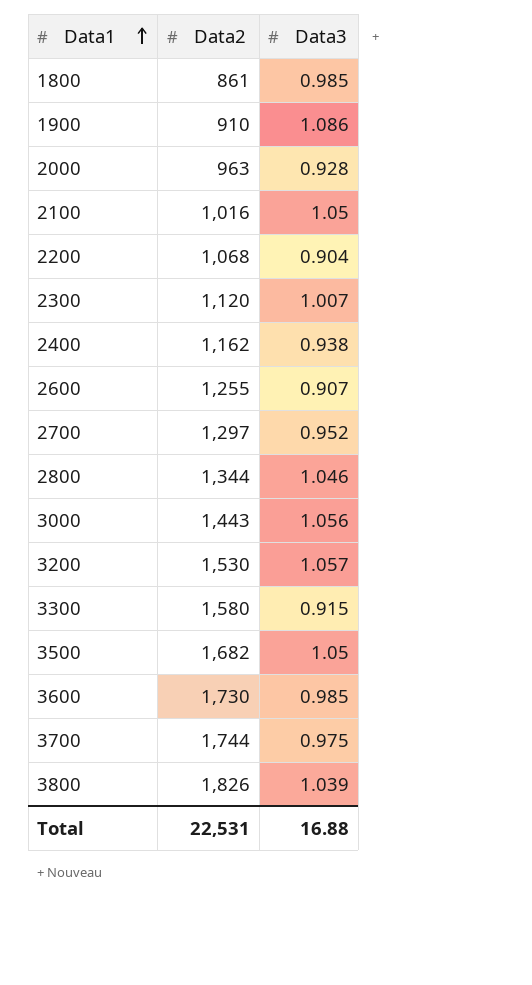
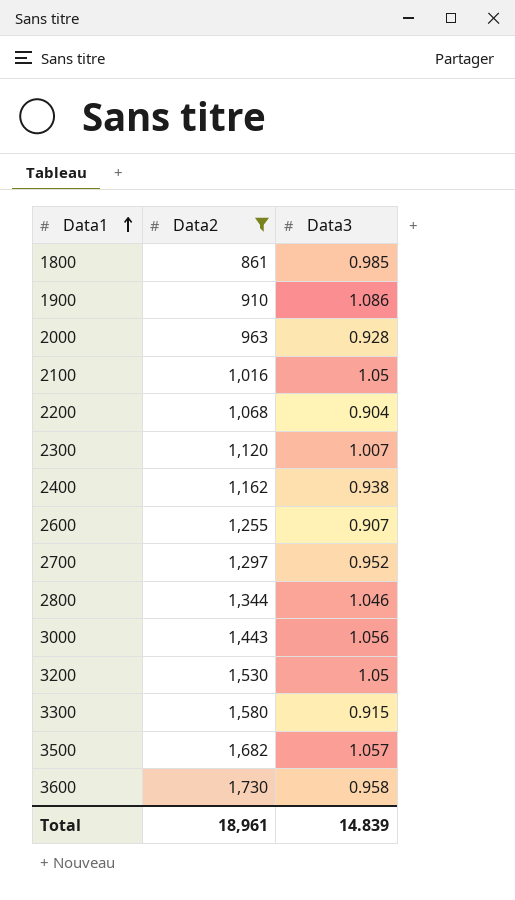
filter: none -> Data2 <= 1,730
3200 | Data3: 1.057 -> 1.05
3500 | Data3: 1.05 -> 1.057
3600 | Data3: 0.985 -> 0.958
Total | Data2: 22,531 -> 18,961
Total | Data3: 16.88 -> 14.839

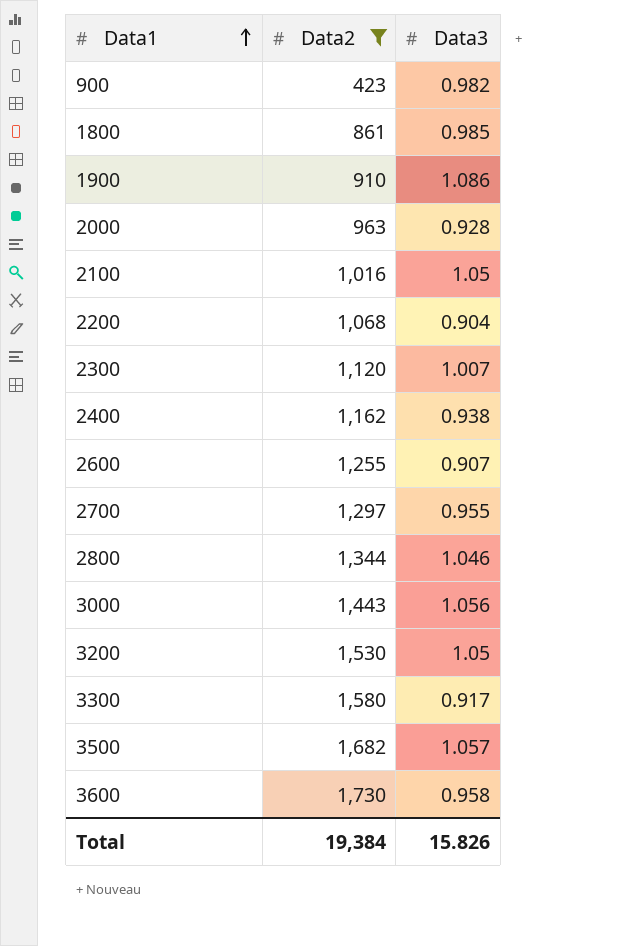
row 900: none -> 423 | 0.982
2700 | Data3: 0.952 -> 0.955
3300 | Data3: 0.915 -> 0.917
Total | Data2: 18,961 -> 19,384
Total | Data3: 14.839 -> 15.826

